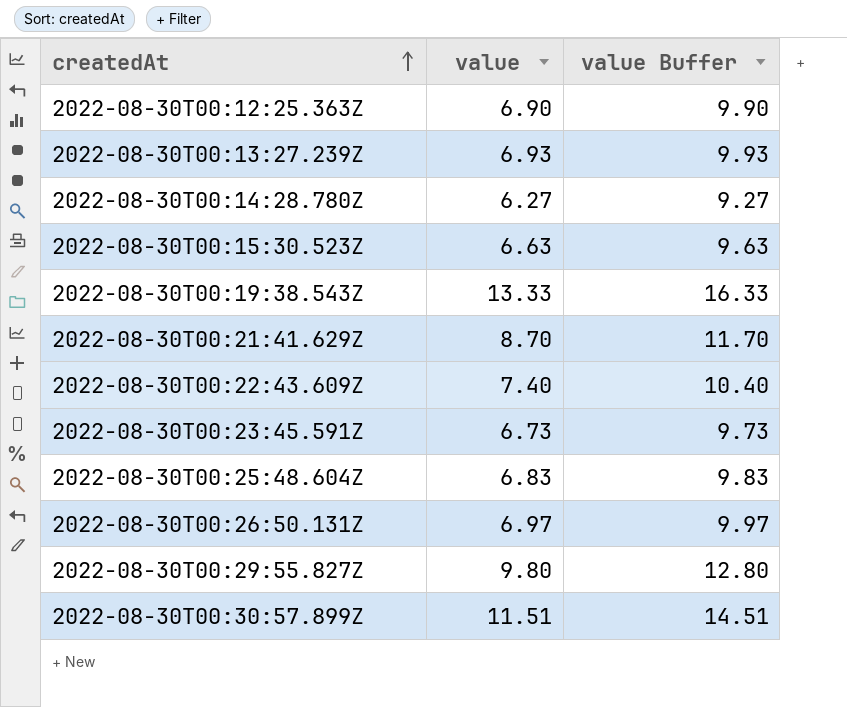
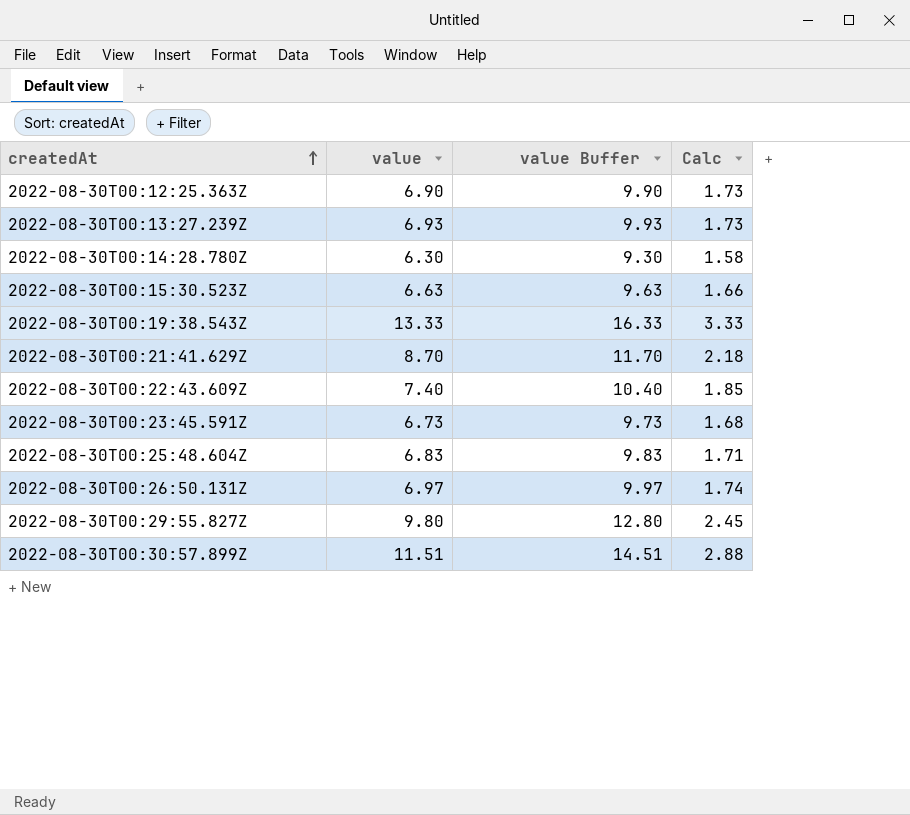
column Calc | formula: none -> [value] * 0.25
2022-08-30T00:14:28.780Z | value: 6.27 -> 6.30
2022-08-30T00:14:28.780Z | value Buffer: 9.27 -> 9.30

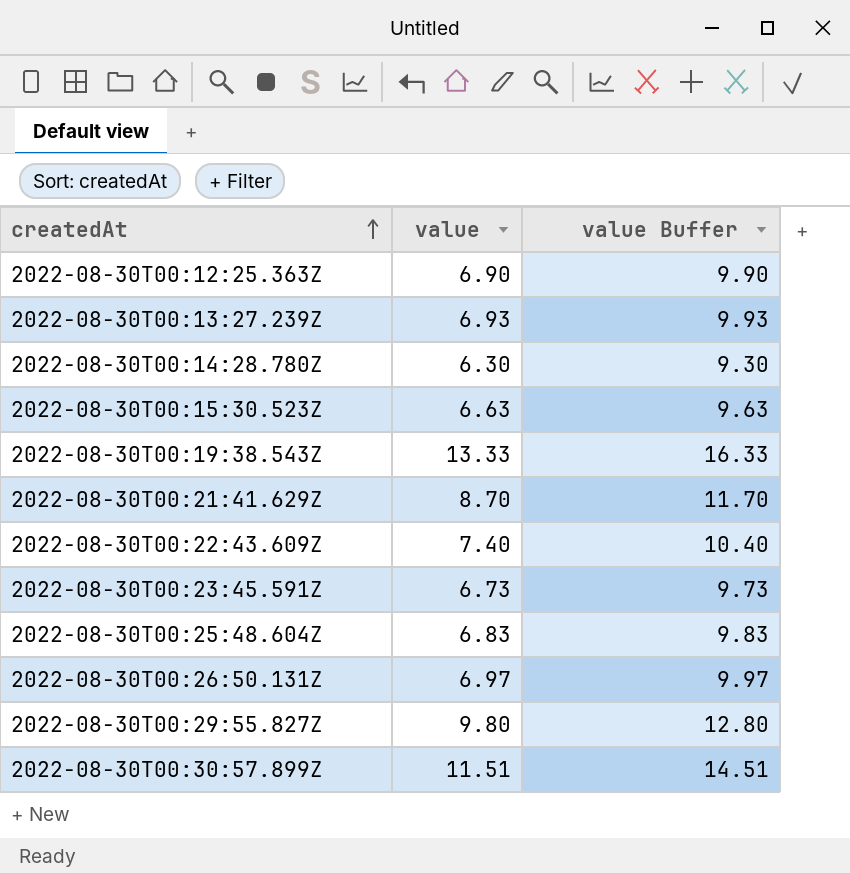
column Calc | formula: [value] * 0.25 -> none

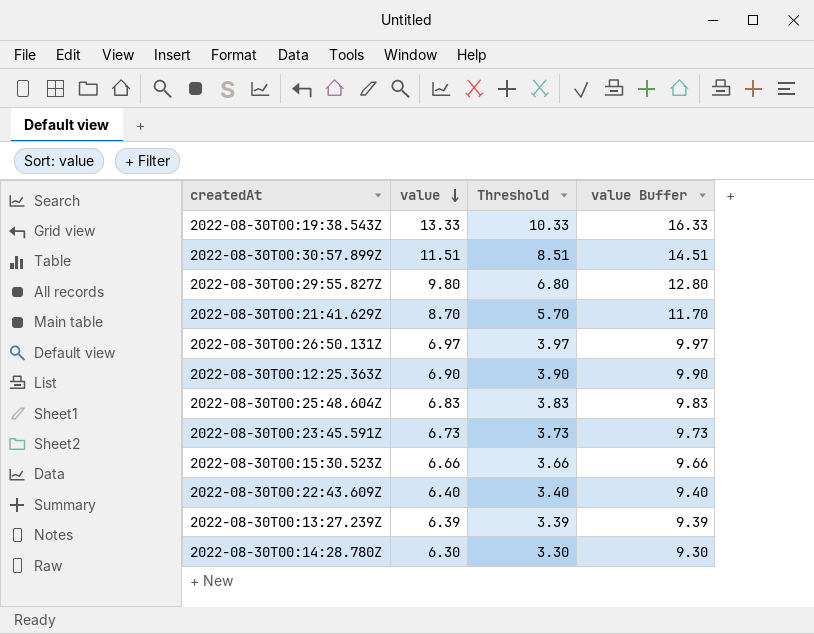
row order: createdAt ascending -> value descending
column Threshold | formula: none -> [value] - 3
2022-08-30T00:15:30.523Z | value: 6.63 -> 6.66
2022-08-30T00:15:30.523Z | value Buffer: 9.63 -> 9.66
2022-08-30T00:22:43.609Z | value: 7.40 -> 6.40
2022-08-30T00:22:43.609Z | value Buffer: 10.40 -> 9.40
2022-08-30T00:13:27.239Z | value: 6.93 -> 6.39
2022-08-30T00:13:27.239Z | value Buffer: 9.93 -> 9.39

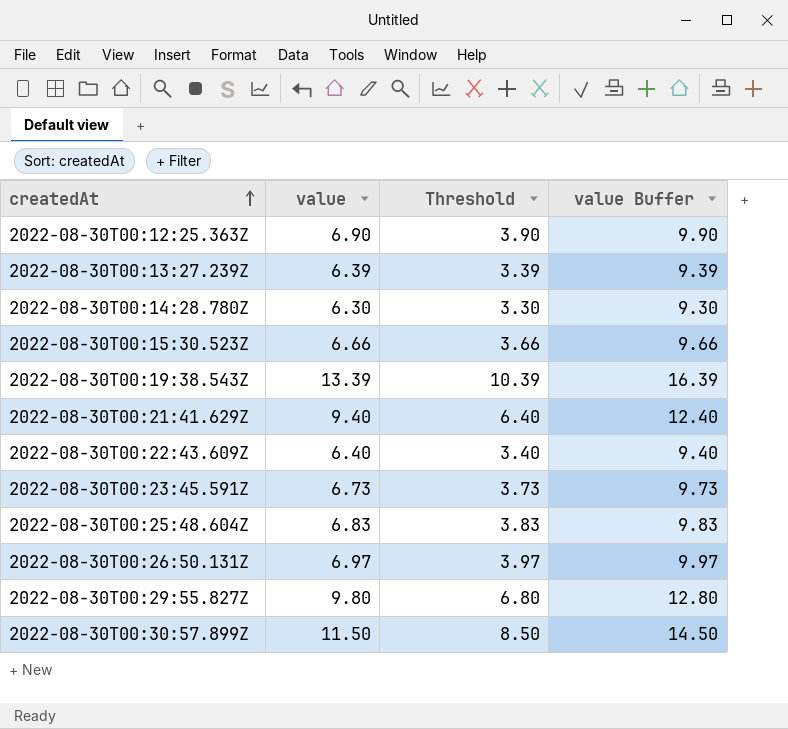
row order: value descending -> createdAt ascending
2022-08-30T00:19:38.543Z | value: 13.33 -> 13.39
2022-08-30T00:19:38.543Z | Threshold: 10.33 -> 10.39
2022-08-30T00:19:38.543Z | value Buffer: 16.33 -> 16.39
2022-08-30T00:21:41.629Z | value: 8.70 -> 9.40
2022-08-30T00:21:41.629Z | Threshold: 5.70 -> 6.40
2022-08-30T00:21:41.629Z | value Buffer: 11.70 -> 12.40
2022-08-30T00:30:57.899Z | value: 11.51 -> 11.50
2022-08-30T00:30:57.899Z | Threshold: 8.51 -> 8.50
2022-08-30T00:30:57.899Z | value Buffer: 14.51 -> 14.50

